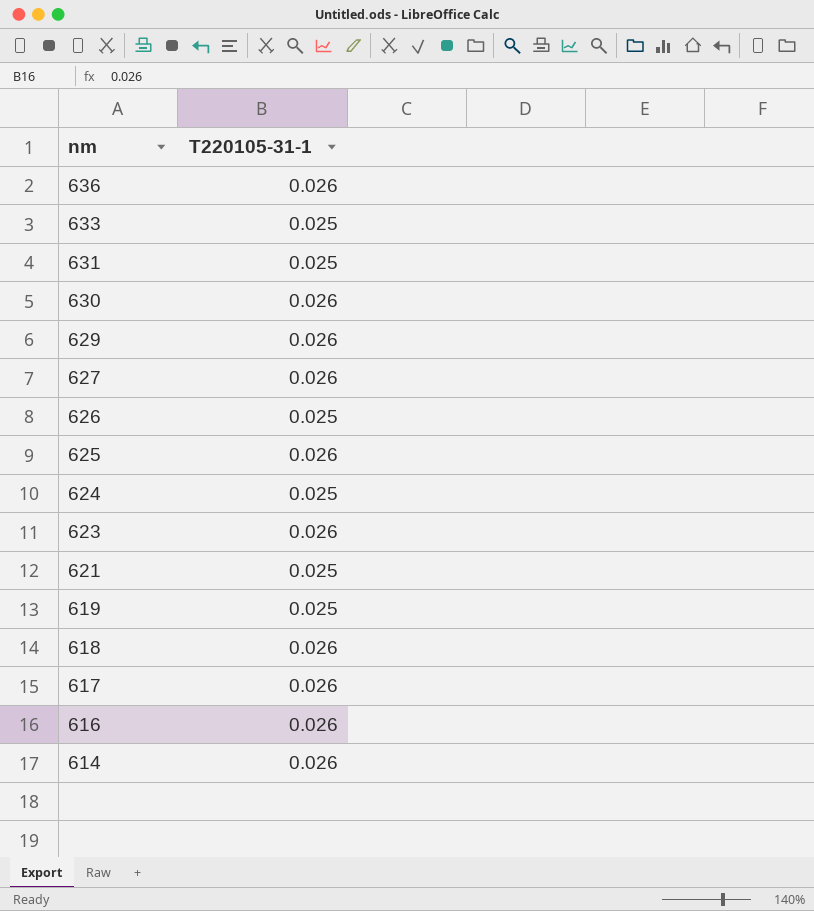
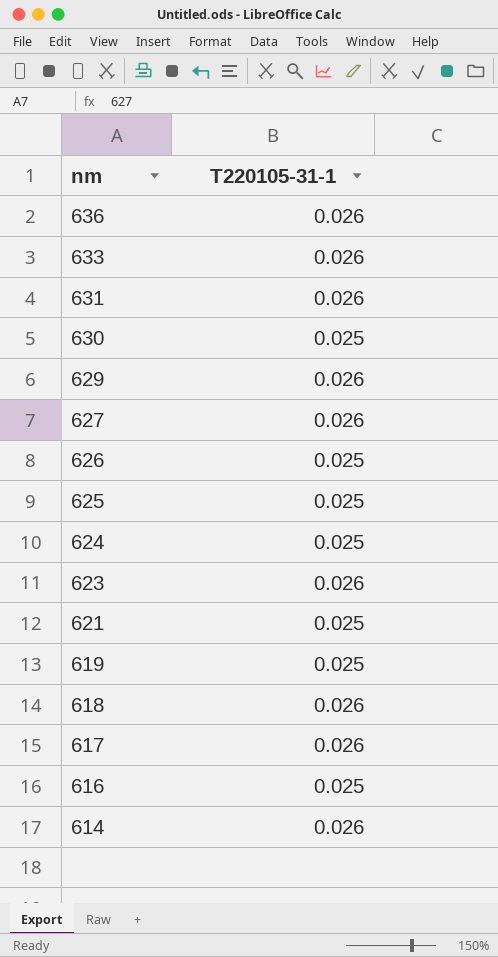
633 | T220105-31-1: 0.025 -> 0.026
631 | T220105-31-1: 0.025 -> 0.026
630 | T220105-31-1: 0.026 -> 0.025
625 | T220105-31-1: 0.026 -> 0.025
616 | T220105-31-1: 0.026 -> 0.025

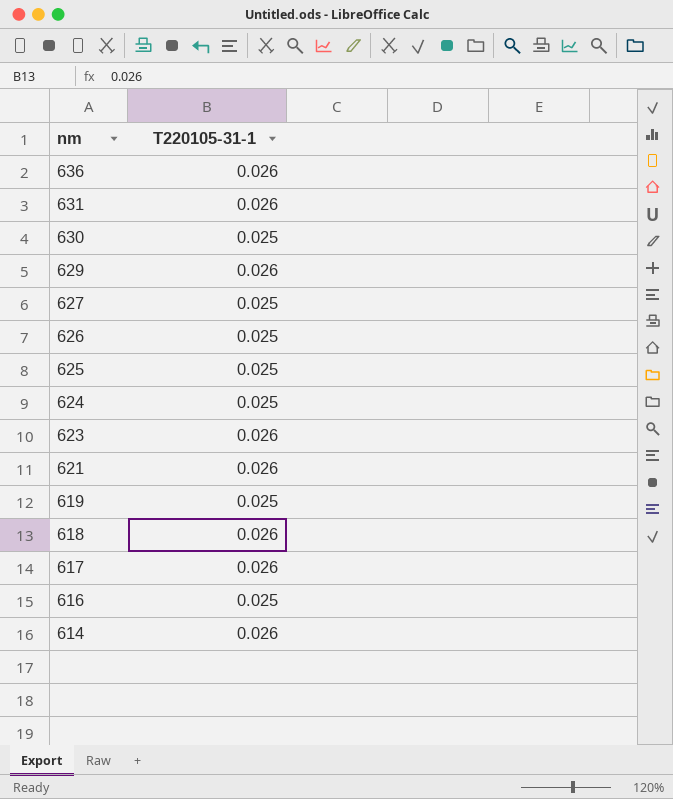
row 633: 0.026 -> none
627 | T220105-31-1: 0.026 -> 0.025
621 | T220105-31-1: 0.025 -> 0.026

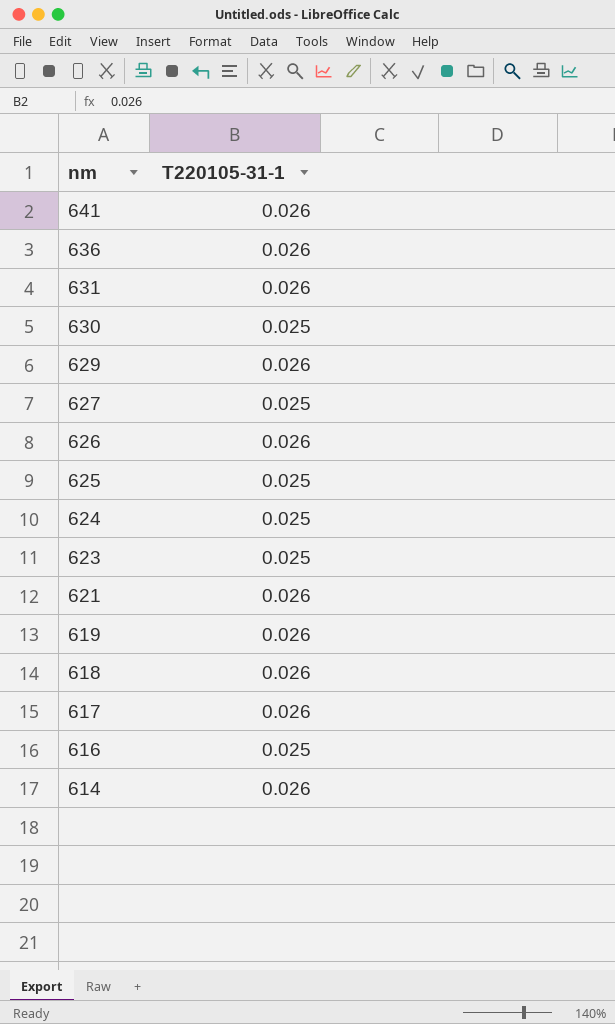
row 641: none -> 0.026
626 | T220105-31-1: 0.025 -> 0.026
623 | T220105-31-1: 0.026 -> 0.025
619 | T220105-31-1: 0.025 -> 0.026

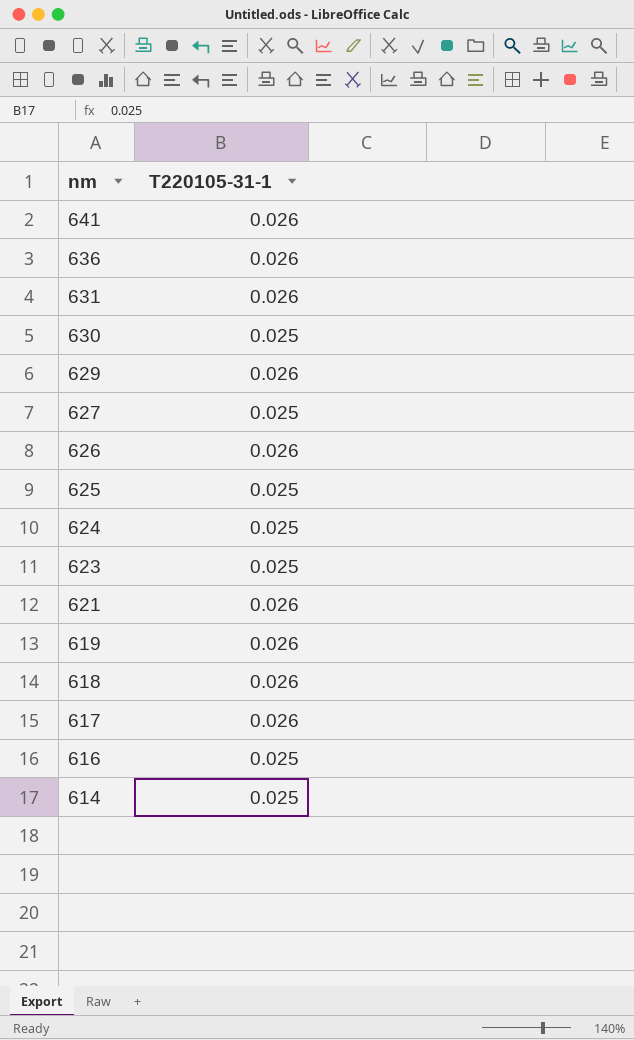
614 | T220105-31-1: 0.026 -> 0.025

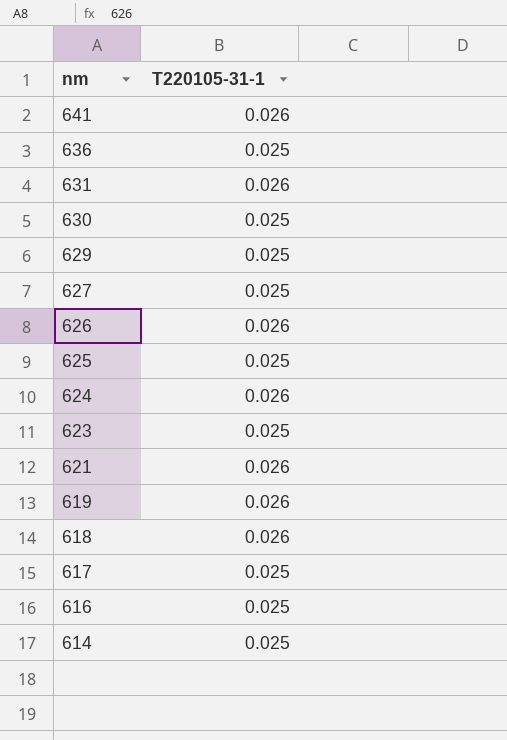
636 | T220105-31-1: 0.026 -> 0.025
629 | T220105-31-1: 0.026 -> 0.025
624 | T220105-31-1: 0.025 -> 0.026
617 | T220105-31-1: 0.026 -> 0.025

